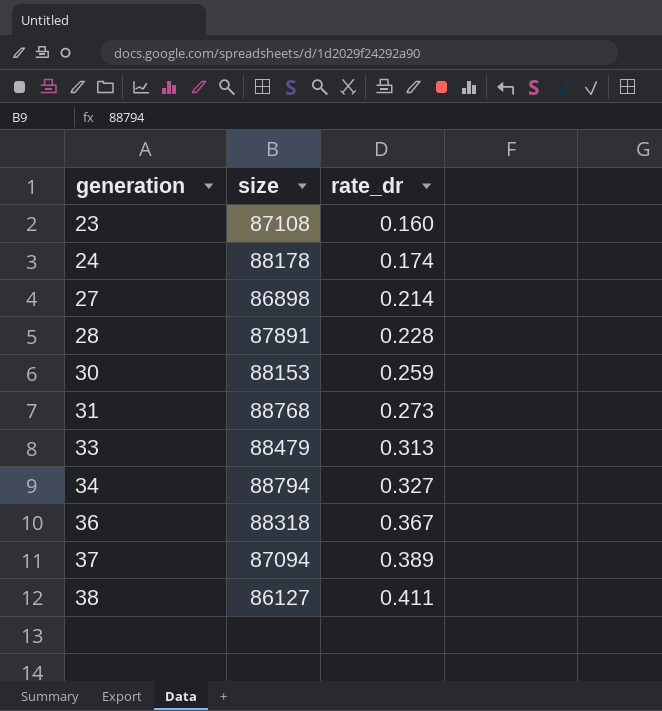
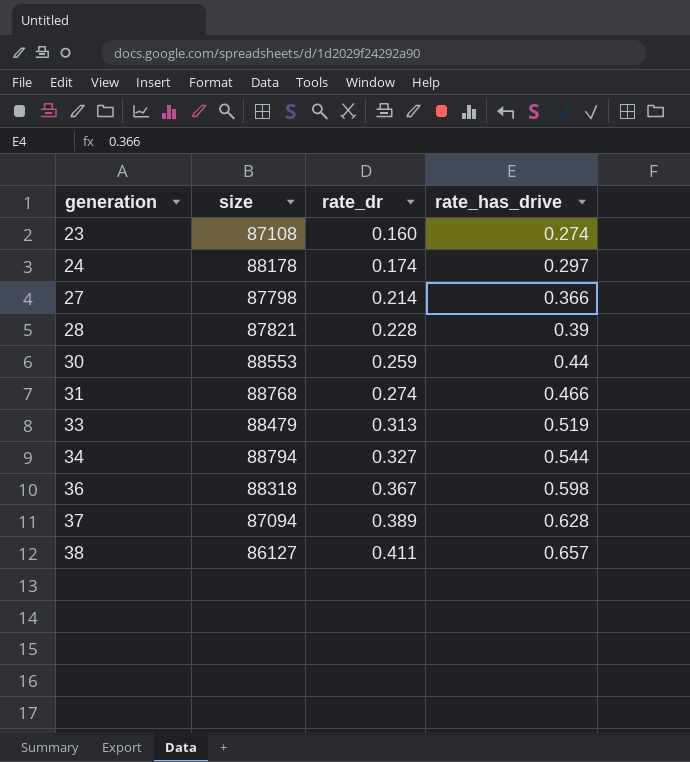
column rate_has_drive | position: none -> 4
27 | size: 86898 -> 87798
28 | size: 87891 -> 87821
30 | size: 88153 -> 88553
31 | rate_dr: 0.273 -> 0.274

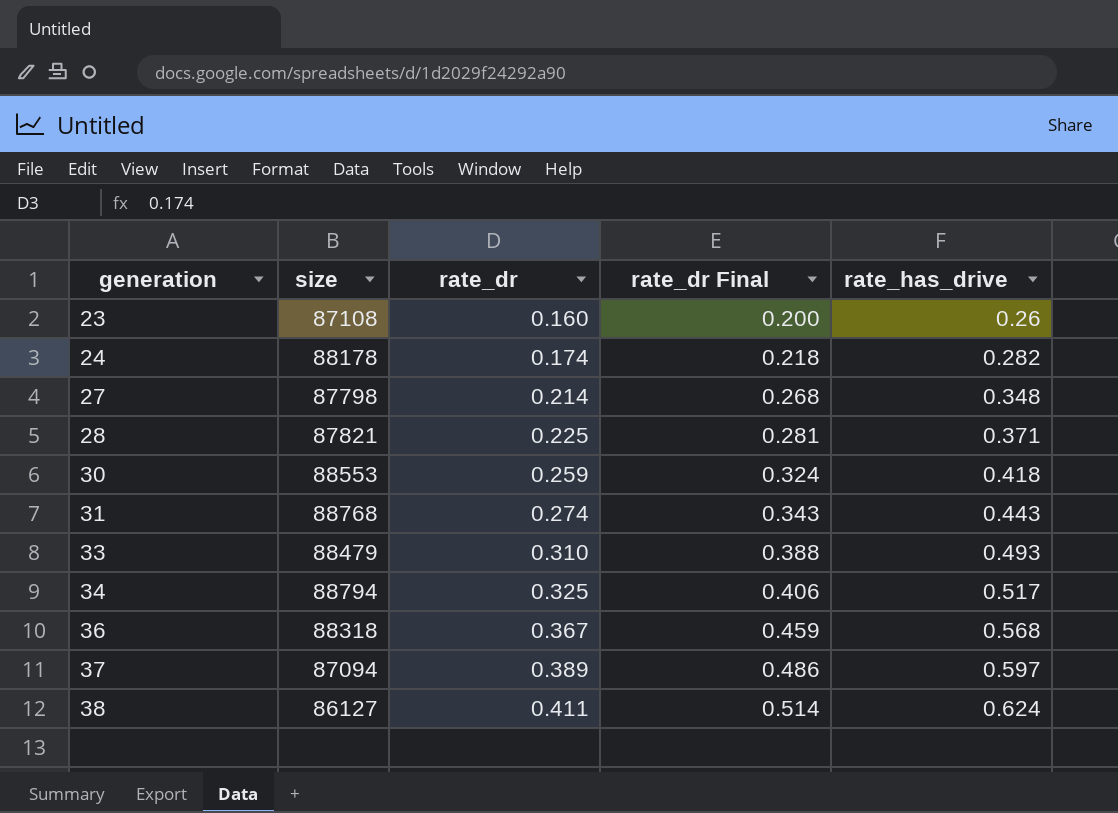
column rate_dr Final | formula: none -> [rate_dr] * 1.25
23 | rate_has_drive: 0.274 -> 0.26
24 | rate_has_drive: 0.297 -> 0.282
27 | rate_has_drive: 0.366 -> 0.348
28 | rate_dr: 0.228 -> 0.225
28 | rate_has_drive: 0.39 -> 0.371
30 | rate_has_drive: 0.44 -> 0.418
31 | rate_has_drive: 0.466 -> 0.443
33 | rate_dr: 0.313 -> 0.310
33 | rate_has_drive: 0.519 -> 0.493
34 | rate_dr: 0.327 -> 0.325
34 | rate_has_drive: 0.544 -> 0.517
36 | rate_has_drive: 0.598 -> 0.568
37 | rate_has_drive: 0.628 -> 0.597
38 | rate_has_drive: 0.657 -> 0.624

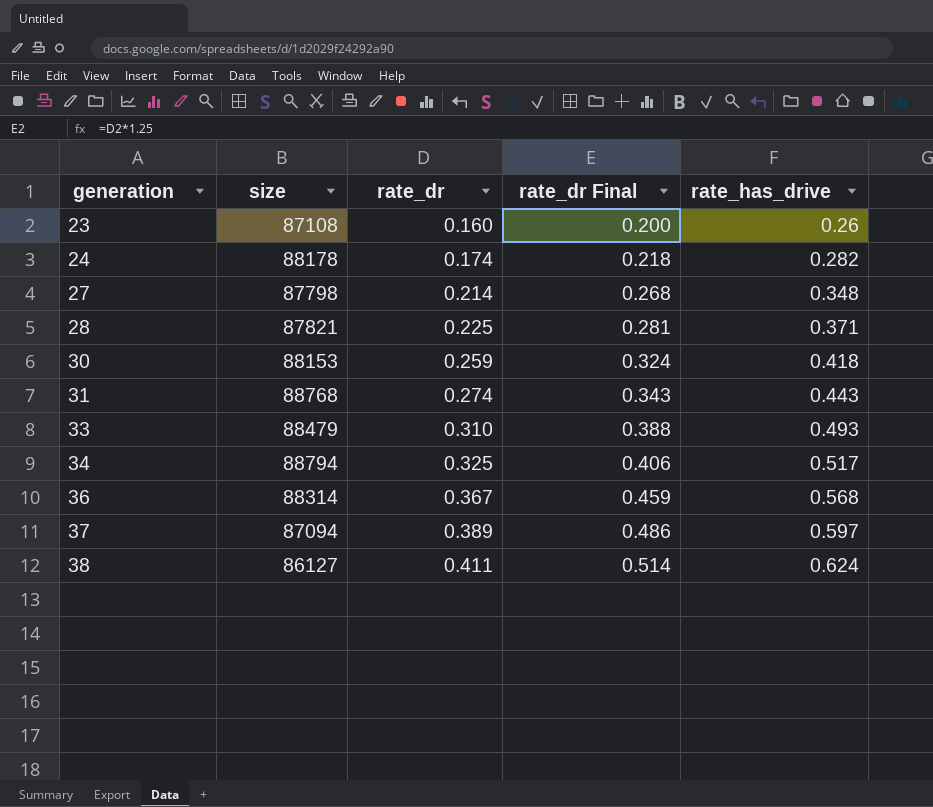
30 | size: 88553 -> 88153
36 | size: 88318 -> 88314

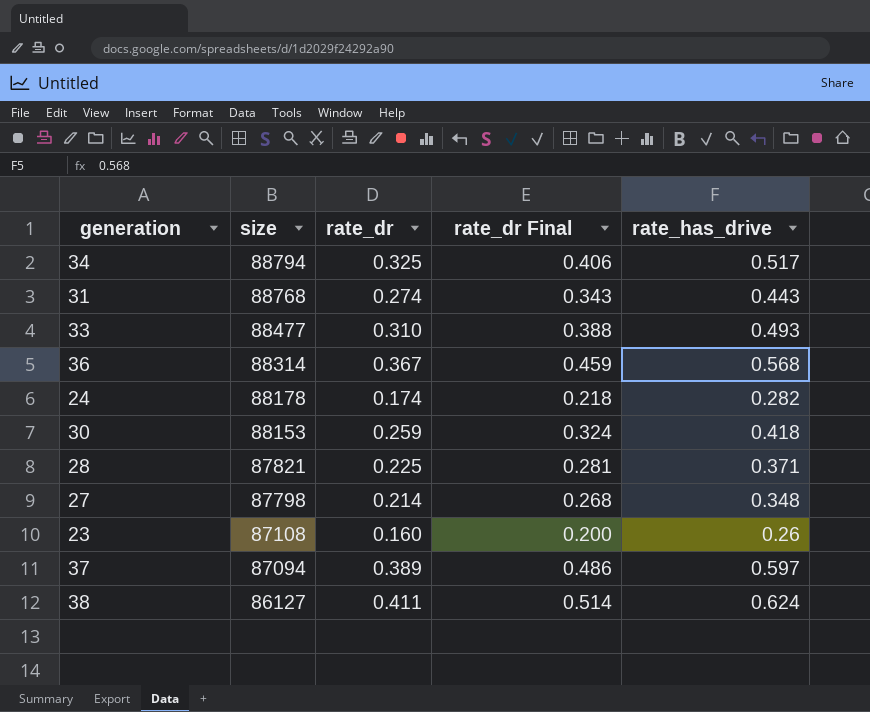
row order: generation ascending -> size descending
33 | size: 88479 -> 88477

